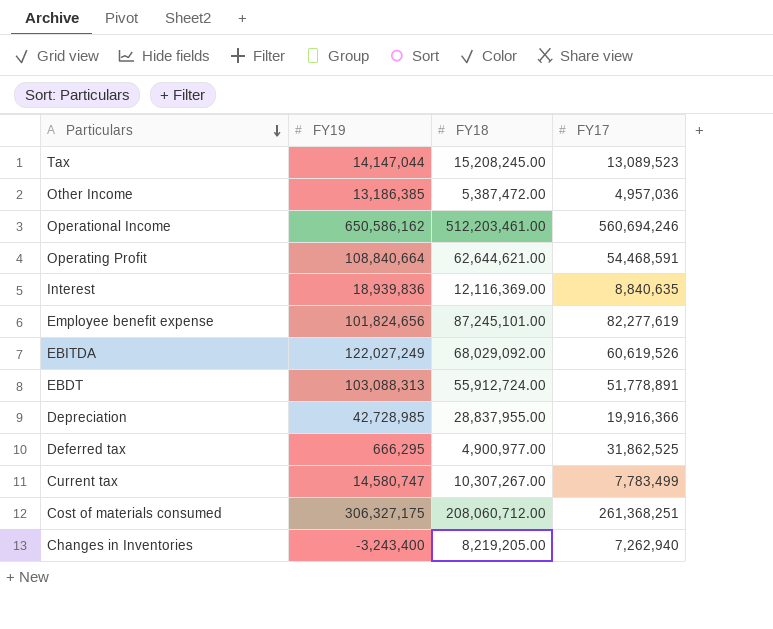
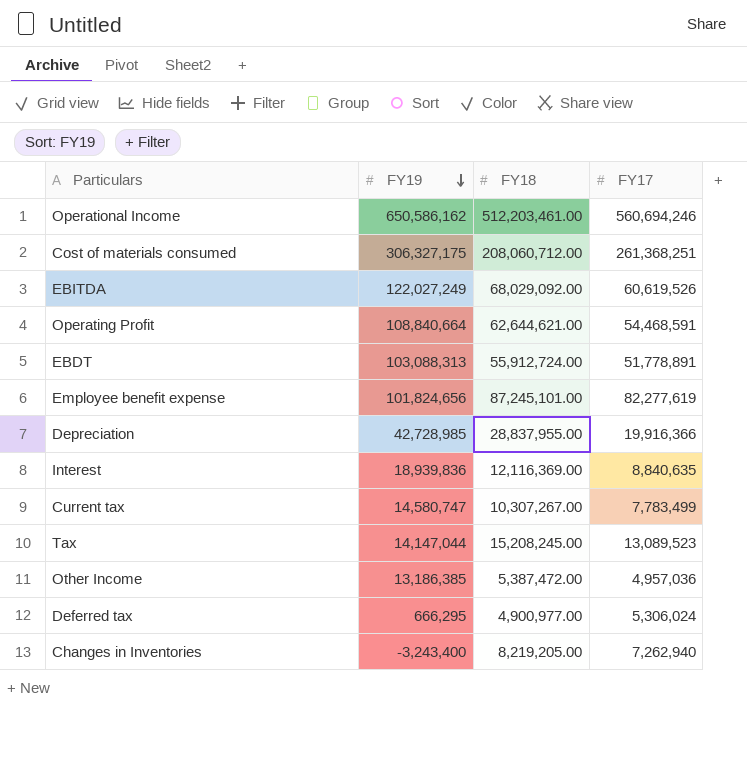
row order: Particulars descending -> FY19 descending
Deferred tax | FY17: 31,862,525 -> 5,306,024

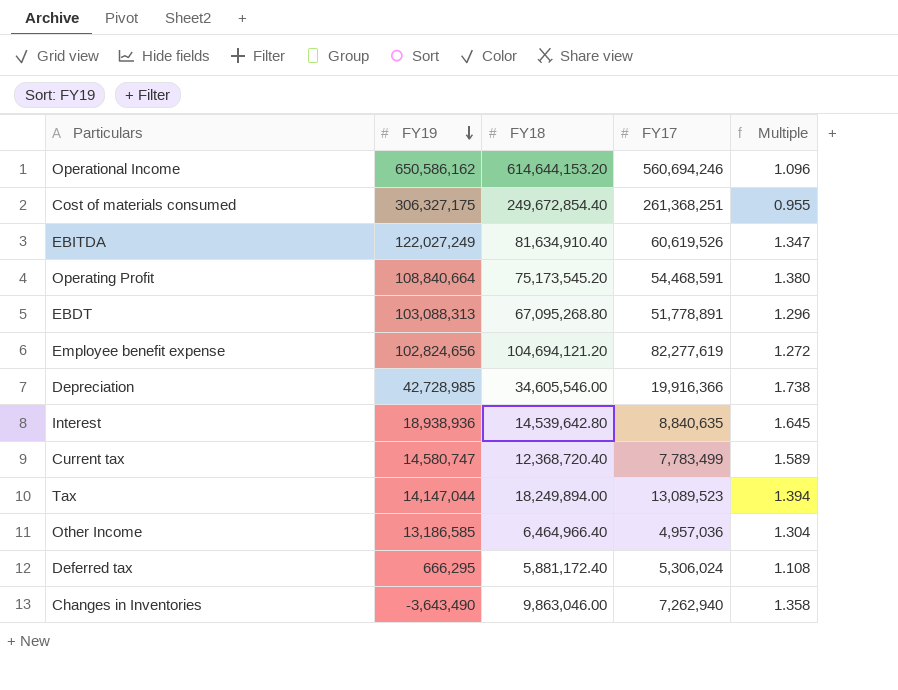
column Multiple | formula: none -> [FY18] / [FY17]
Operational Income | FY18: 512,203,461.00 -> 614,644,153.20
Cost of materials consumed | FY18: 208,060,712.00 -> 249,672,854.40
EBITDA | FY18: 68,029,092.00 -> 81,634,910.40
Operating Profit | FY18: 62,644,621.00 -> 75,173,545.20
EBDT | FY18: 55,912,724.00 -> 67,095,268.80
Employee benefit expense | FY19: 101,824,656 -> 102,824,656
Employee benefit expense | FY18: 87,245,101.00 -> 104,694,121.20
Depreciation | FY18: 28,837,955.00 -> 34,605,546.00
Interest | FY19: 18,939,836 -> 18,938,936
Interest | FY18: 12,116,369.00 -> 14,539,642.80
Current tax | FY18: 10,307,267.00 -> 12,368,720.40
Tax | FY18: 15,208,245.00 -> 18,249,894.00
Other Income | FY19: 13,186,385 -> 13,186,585
Other Income | FY18: 5,387,472.00 -> 6,464,966.40
Deferred tax | FY18: 4,900,977.00 -> 5,881,172.40
Changes in Inventories | FY19: -3,243,400 -> -3,643,490
Changes in Inventories | FY18: 8,219,205.00 -> 9,863,046.00

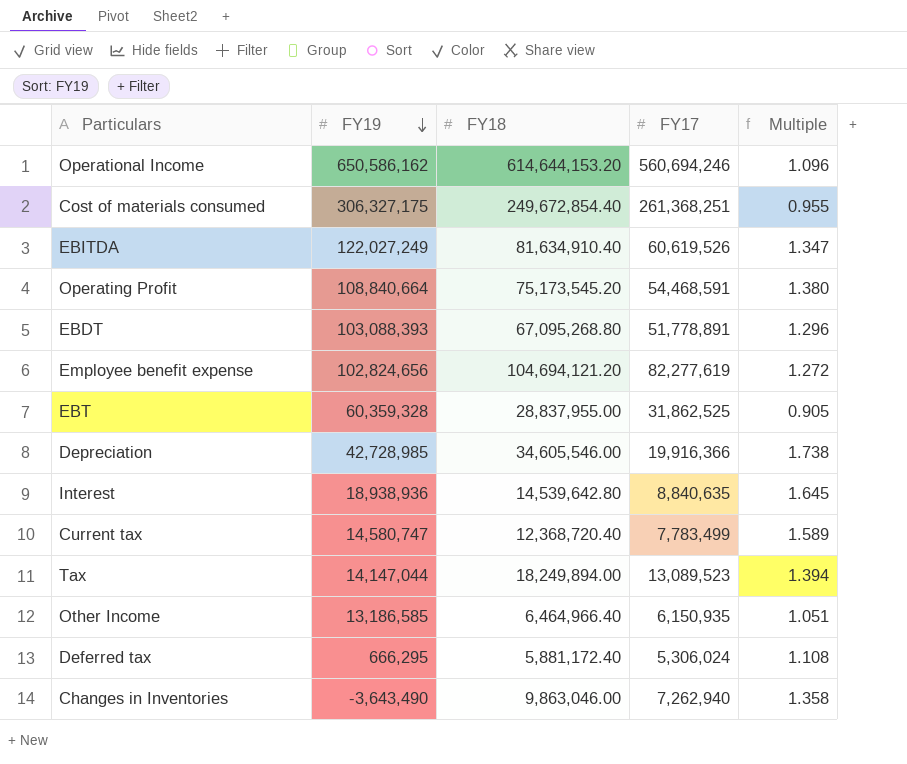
EBDT | FY19: 103,088,313 -> 103,088,393
row EBT: none -> 60,359,328 | 28,837,955.00 | 31,862,525 | 0.905
Other Income | FY17: 4,957,036 -> 6,150,935
Other Income | Multiple: 1.304 -> 1.051

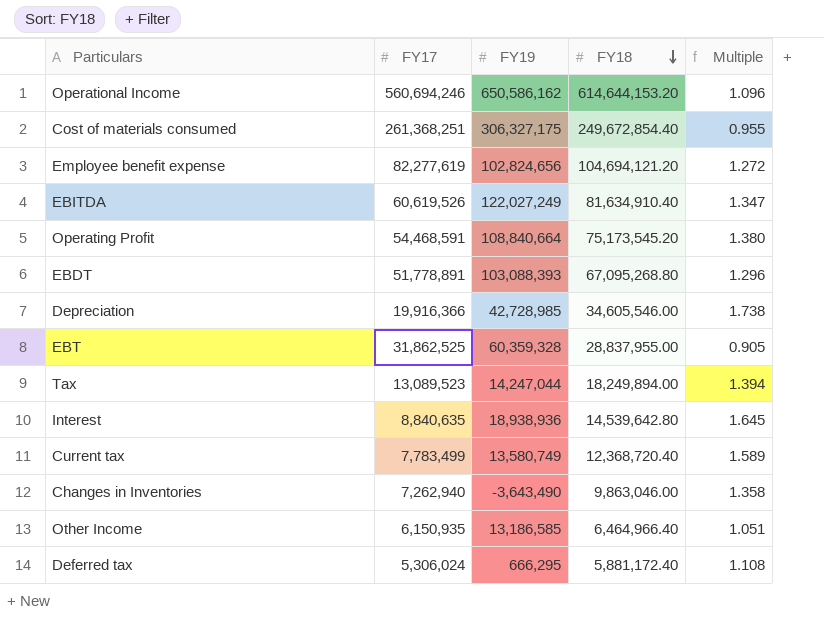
row order: FY19 descending -> FY18 descending
column FY17 | position: 4 -> 2
Tax | FY19: 14,147,044 -> 14,247,044
Current tax | FY19: 14,580,747 -> 13,580,749

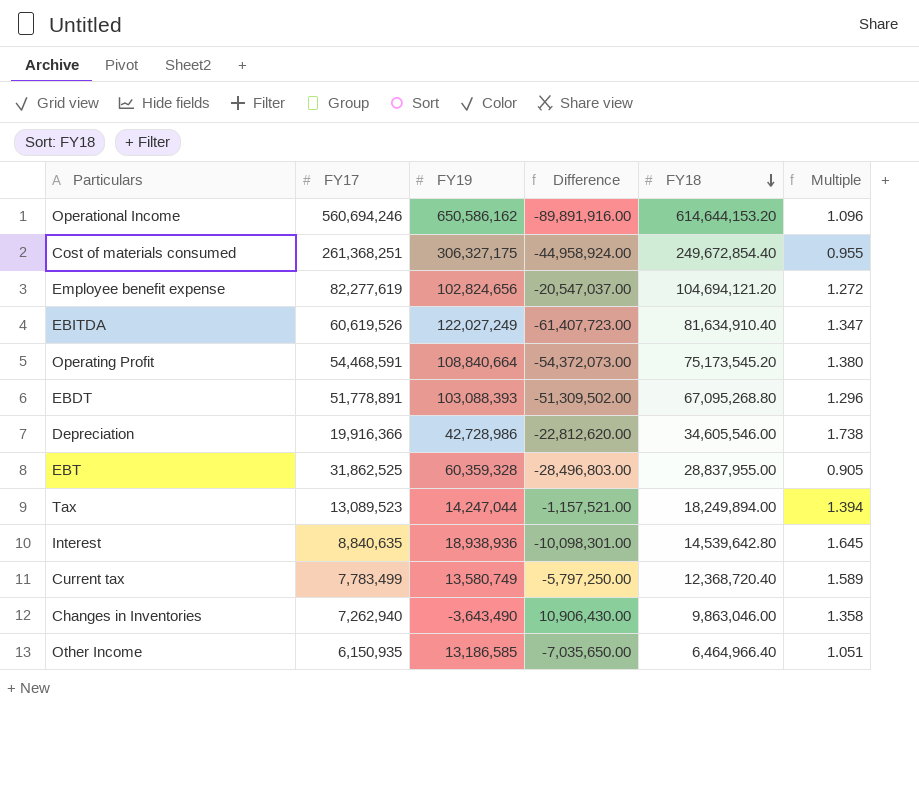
column Difference | formula: none -> [FY17] - [FY19]
row Deferred tax: 5,306,024 | 666,295 | 5,881,172.40 | 1.108 -> none
Depreciation | FY19: 42,728,985 -> 42,728,986

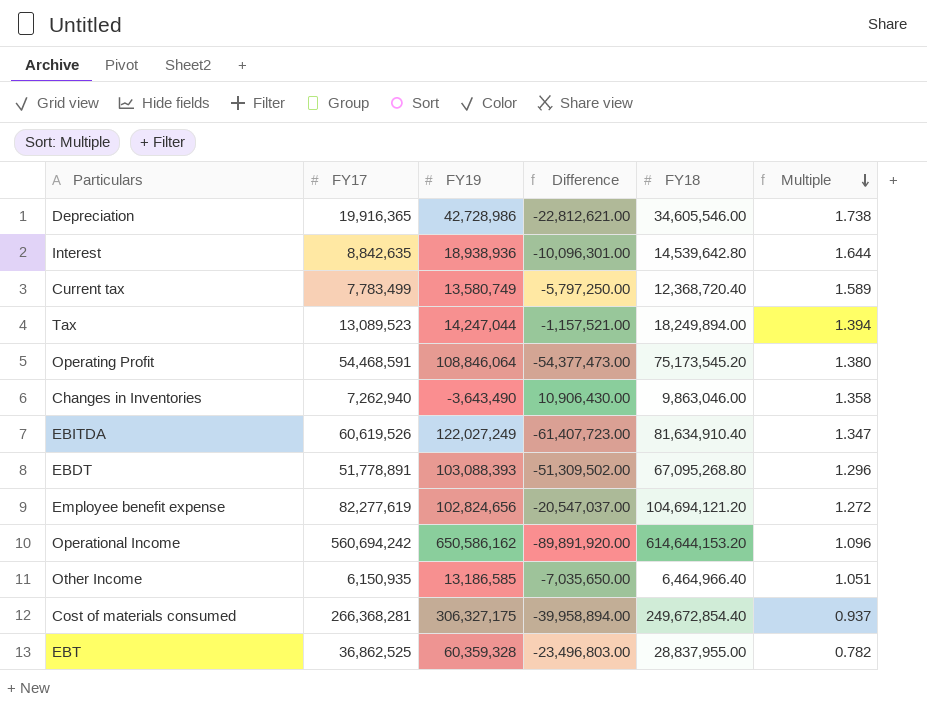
row order: FY18 descending -> Multiple descending
Depreciation | FY17: 19,916,366 -> 19,916,365
Depreciation | Difference: -22,812,620.00 -> -22,812,621.00
Interest | FY17: 8,840,635 -> 8,842,635
Interest | Difference: -10,098,301.00 -> -10,096,301.00
Interest | Multiple: 1.645 -> 1.644
Operating Profit | FY19: 108,840,664 -> 108,846,064
Operating Profit | Difference: -54,372,073.00 -> -54,377,473.00
Operational Income | FY17: 560,694,246 -> 560,694,242
Operational Income | Difference: -89,891,916.00 -> -89,891,920.00
Cost of materials consumed | FY17: 261,368,251 -> 266,368,281
Cost of materials consumed | Difference: -44,958,924.00 -> -39,958,894.00
Cost of materials consumed | Multiple: 0.955 -> 0.937
EBT | FY17: 31,862,525 -> 36,862,525
EBT | Difference: -28,496,803.00 -> -23,496,803.00
EBT | Multiple: 0.905 -> 0.782

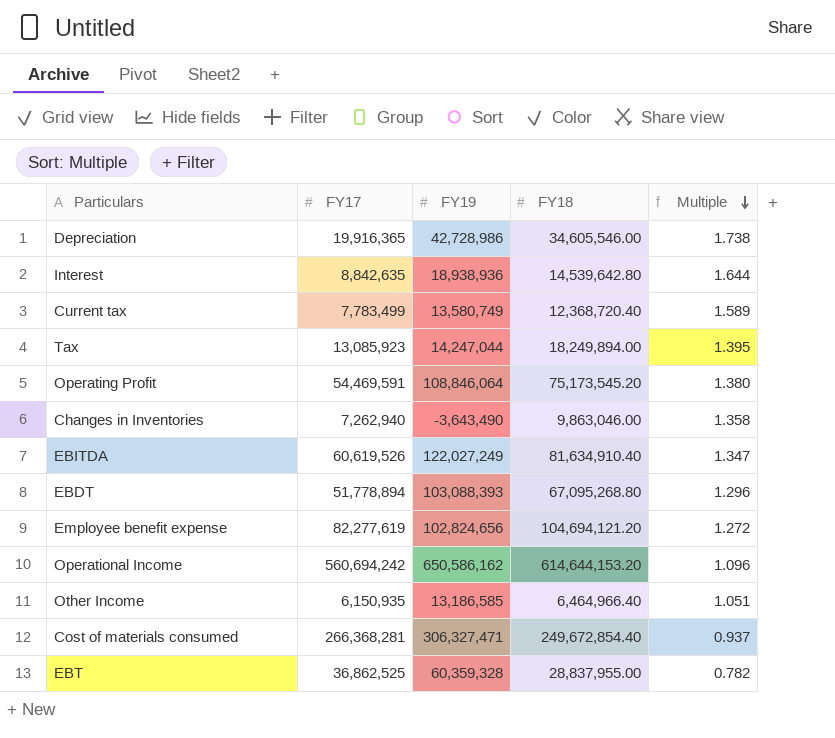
column Difference | formula: [FY17] - [FY19] -> none
Tax | FY17: 13,089,523 -> 13,085,923
Tax | Multiple: 1.394 -> 1.395
Operating Profit | FY17: 54,468,591 -> 54,469,591
EBDT | FY17: 51,778,891 -> 51,778,894
Cost of materials consumed | FY19: 306,327,175 -> 306,327,471

